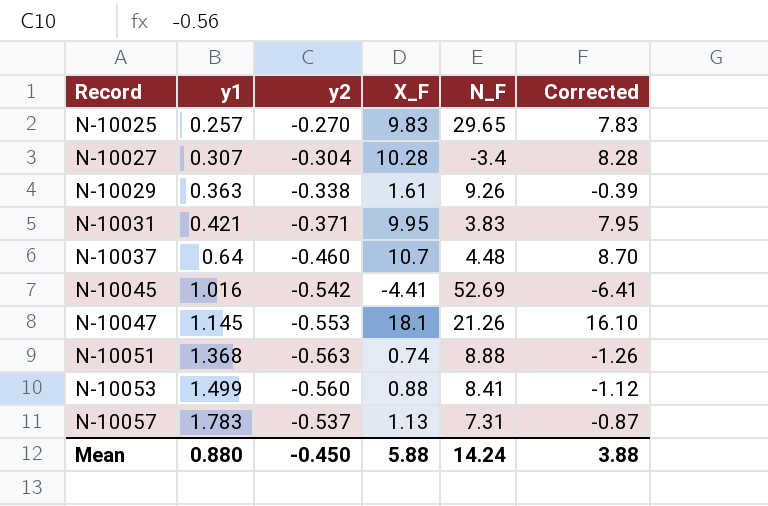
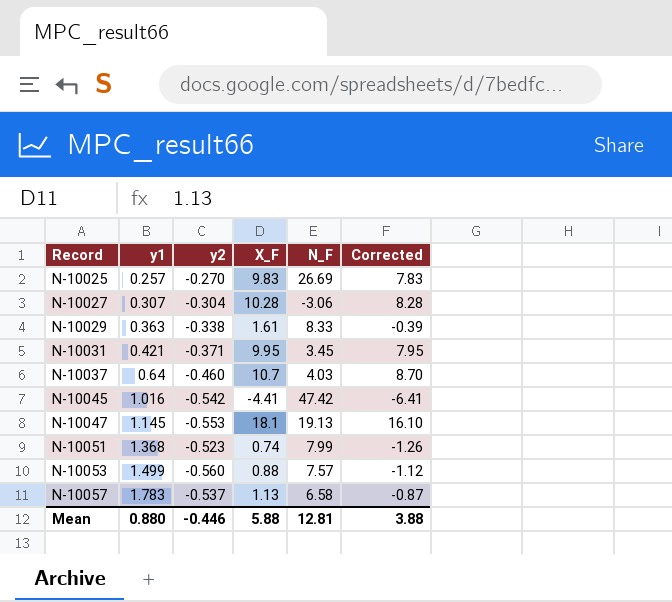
N-10025 | N_F: 29.65 -> 26.69
N-10027 | N_F: -3.4 -> -3.06
N-10029 | N_F: 9.26 -> 8.33
N-10031 | N_F: 3.83 -> 3.45
N-10037 | N_F: 4.48 -> 4.03
N-10045 | N_F: 52.69 -> 47.42
N-10047 | N_F: 21.26 -> 19.13
N-10051 | y2: -0.563 -> -0.523
N-10051 | N_F: 8.88 -> 7.99
N-10053 | N_F: 8.41 -> 7.57
N-10057 | N_F: 7.31 -> 6.58
Mean | y2: -0.450 -> -0.446
Mean | N_F: 14.24 -> 12.81

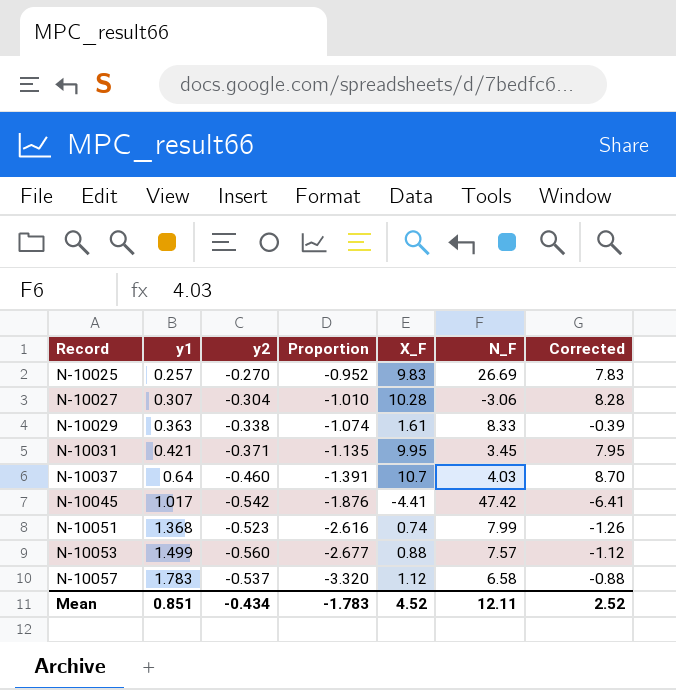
column Proportion | formula: none -> [y1] / [y2]
row N-10047: 1.145 | -0.553 | 18.1 | 19.13 | 16.10 -> none
N-10045 | y1: 1.016 -> 1.017
N-10057 | X_F: 1.13 -> 1.12
N-10057 | Corrected: -0.87 -> -0.88
Mean | y1: 0.880 -> 0.851
Mean | y2: -0.446 -> -0.434
Mean | X_F: 5.88 -> 4.52
Mean | N_F: 12.81 -> 12.11
Mean | Corrected: 3.88 -> 2.52

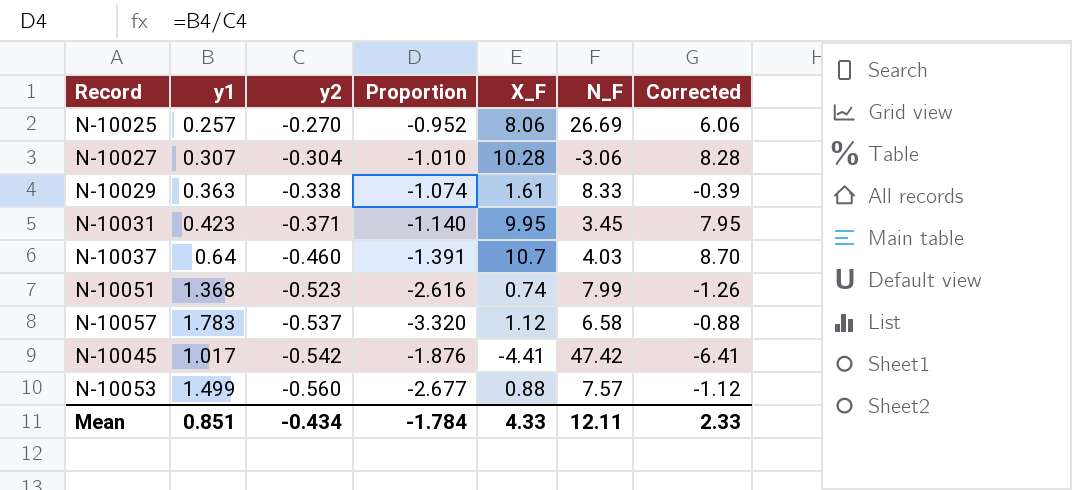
row order: Record ascending -> y2 descending
N-10025 | X_F: 9.83 -> 8.06
N-10025 | Corrected: 7.83 -> 6.06
N-10031 | y1: 0.421 -> 0.423
N-10031 | Proportion: -1.135 -> -1.140
Mean | Proportion: -1.783 -> -1.784
Mean | X_F: 4.52 -> 4.33
Mean | Corrected: 2.52 -> 2.33

